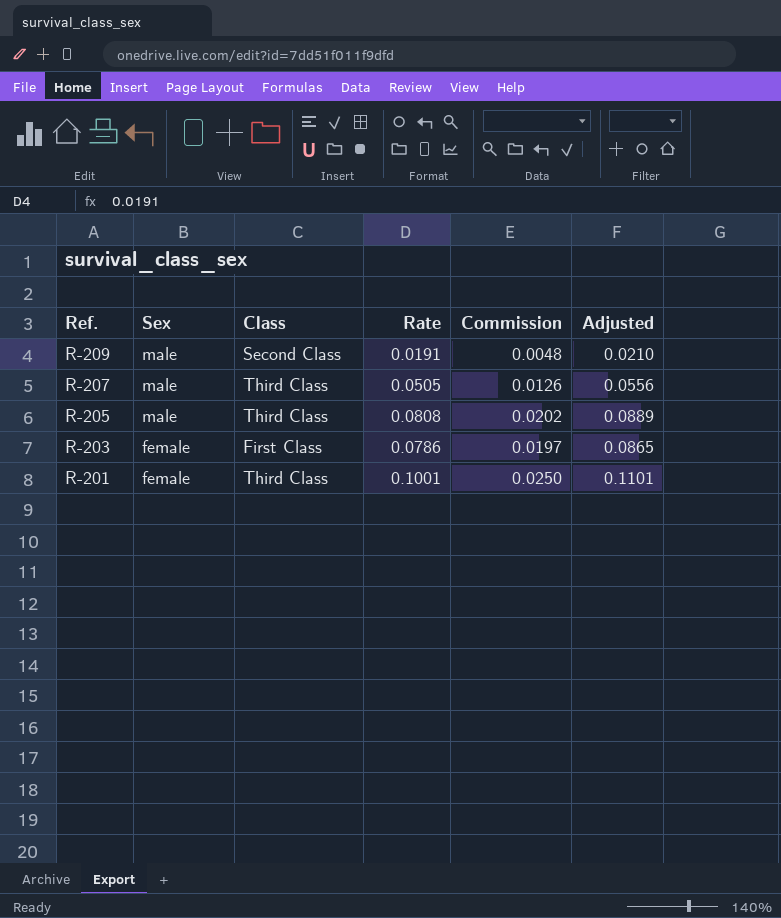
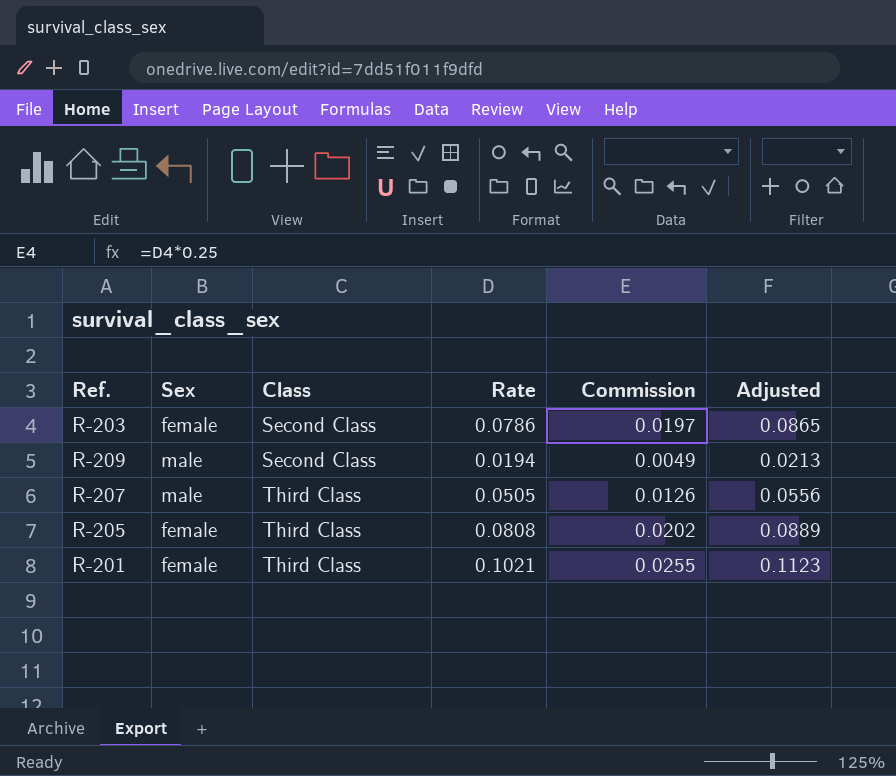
row order: Ref. descending -> Class ascending
R-203 | Class: First Class -> Second Class
R-209 | Rate: 0.0191 -> 0.0194
R-209 | Commission: 0.0048 -> 0.0049
R-209 | Adjusted: 0.0210 -> 0.0213
R-205 | Sex: male -> female
R-201 | Rate: 0.1001 -> 0.1021
R-201 | Commission: 0.0250 -> 0.0255
R-201 | Adjusted: 0.1101 -> 0.1123

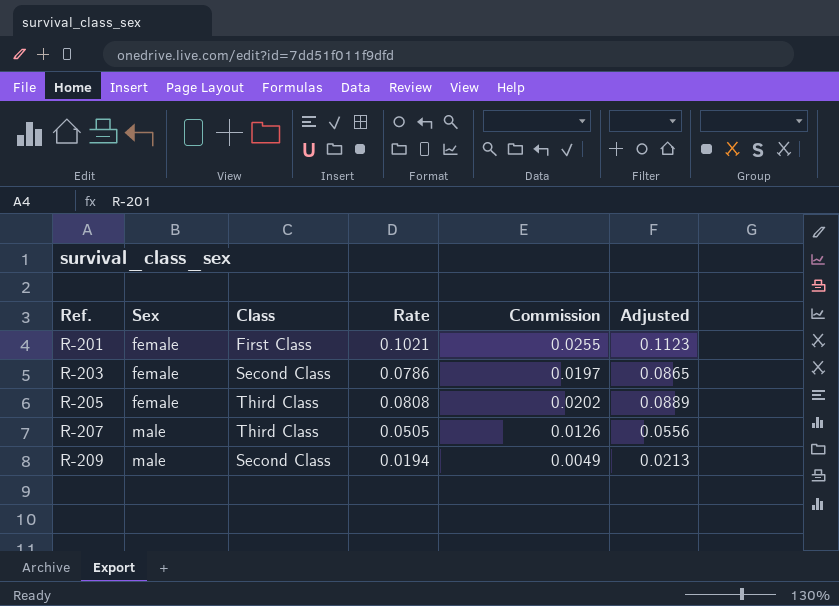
row order: Class ascending -> Ref. ascending
R-201 | Class: Third Class -> First Class

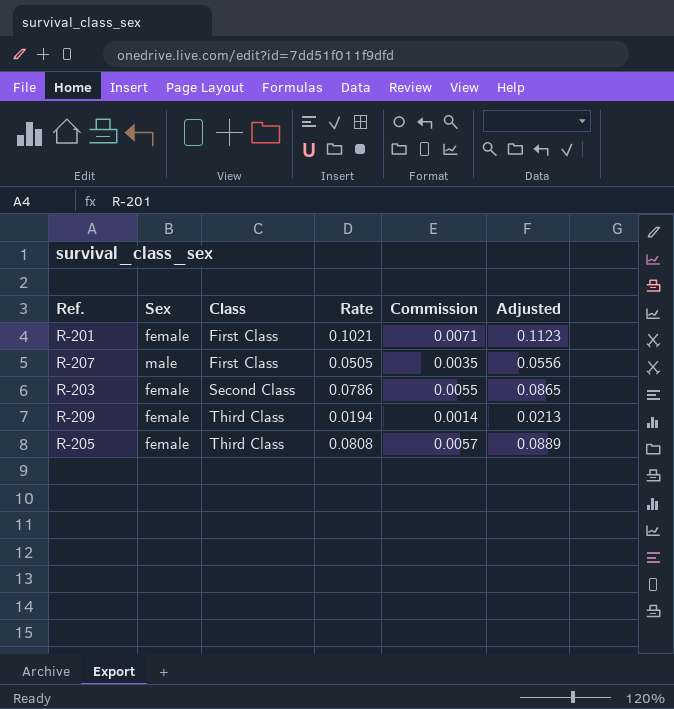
row order: Ref. ascending -> Class ascending
column Commission | formula: [Rate] * 0.25 -> [Rate] * 0.07
R-207 | Class: Third Class -> First Class
R-209 | Sex: male -> female
R-209 | Class: Second Class -> Third Class

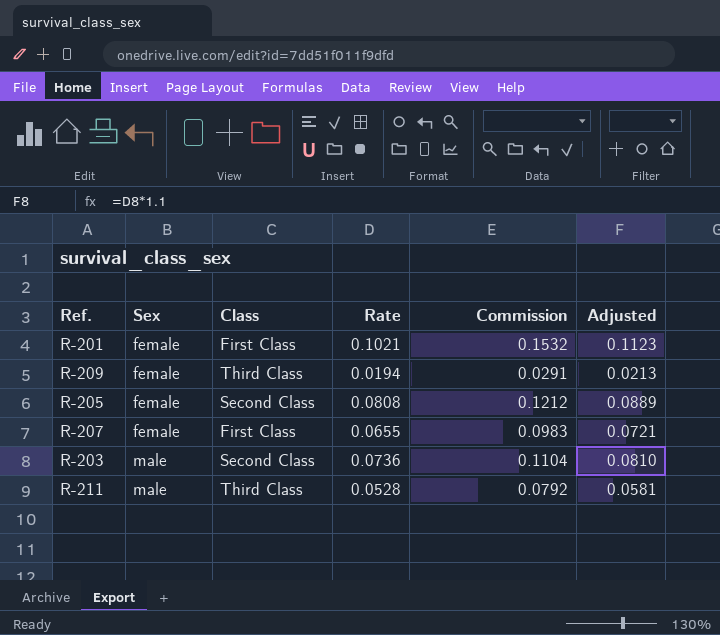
row order: Class ascending -> Sex ascending
column Commission | formula: [Rate] * 0.07 -> [Rate] * 1.5
R-205 | Class: Third Class -> Second Class
R-207 | Sex: male -> female
R-207 | Rate: 0.0505 -> 0.0655
R-207 | Adjusted: 0.0556 -> 0.0721
R-203 | Sex: female -> male
R-203 | Rate: 0.0786 -> 0.0736
R-203 | Adjusted: 0.0865 -> 0.0810
row R-211: none -> male | Third Class | 0.0528 | 0.0792 | 0.0581

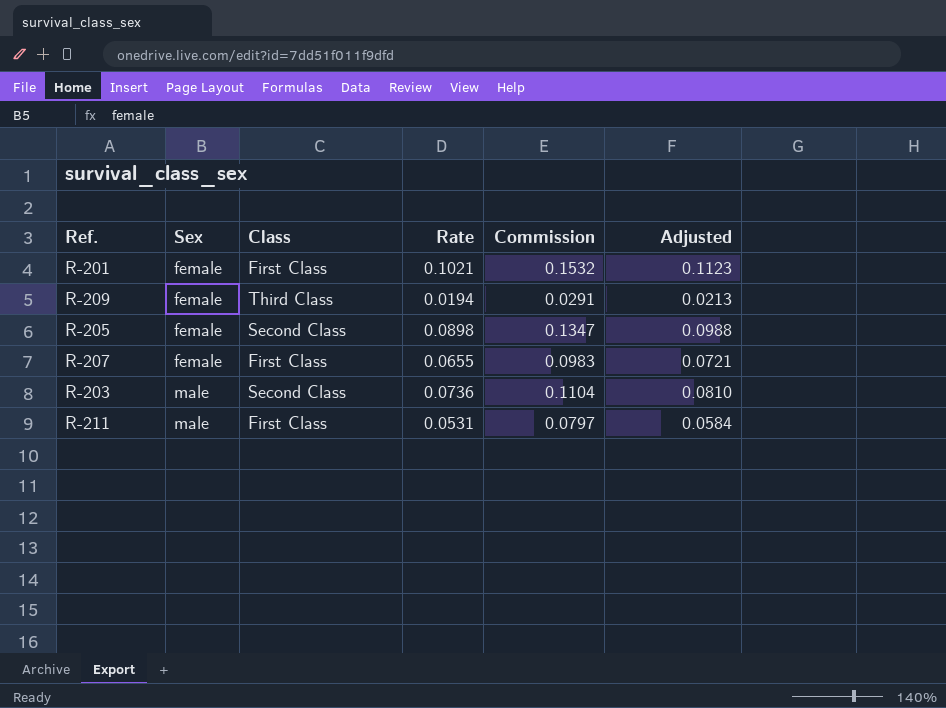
R-205 | Rate: 0.0808 -> 0.0898
R-205 | Commission: 0.1212 -> 0.1347
R-205 | Adjusted: 0.0889 -> 0.0988
R-211 | Class: Third Class -> First Class
R-211 | Rate: 0.0528 -> 0.0531
R-211 | Commission: 0.0792 -> 0.0797
R-211 | Adjusted: 0.0581 -> 0.0584

